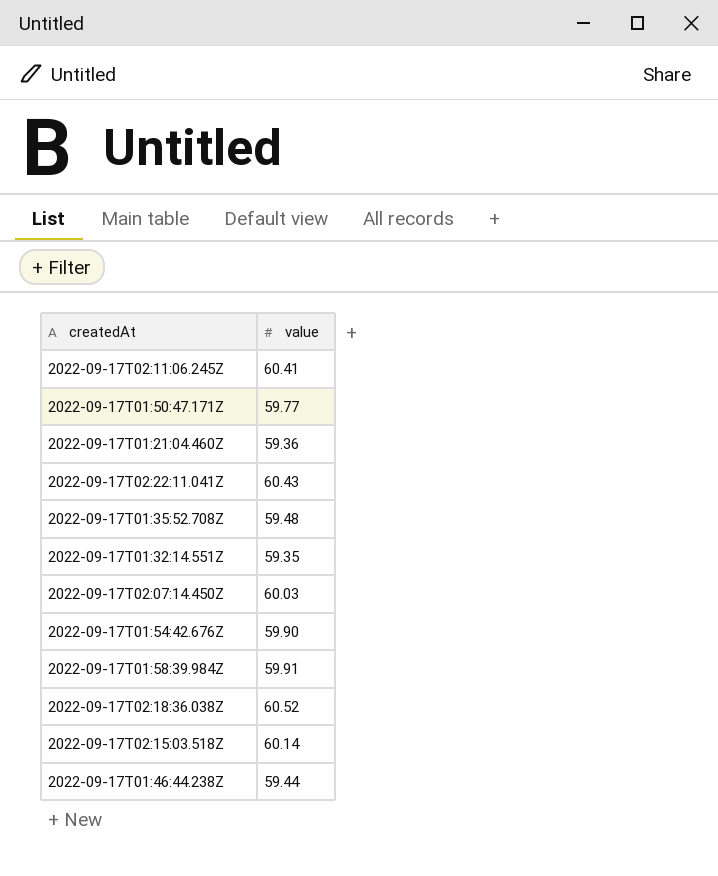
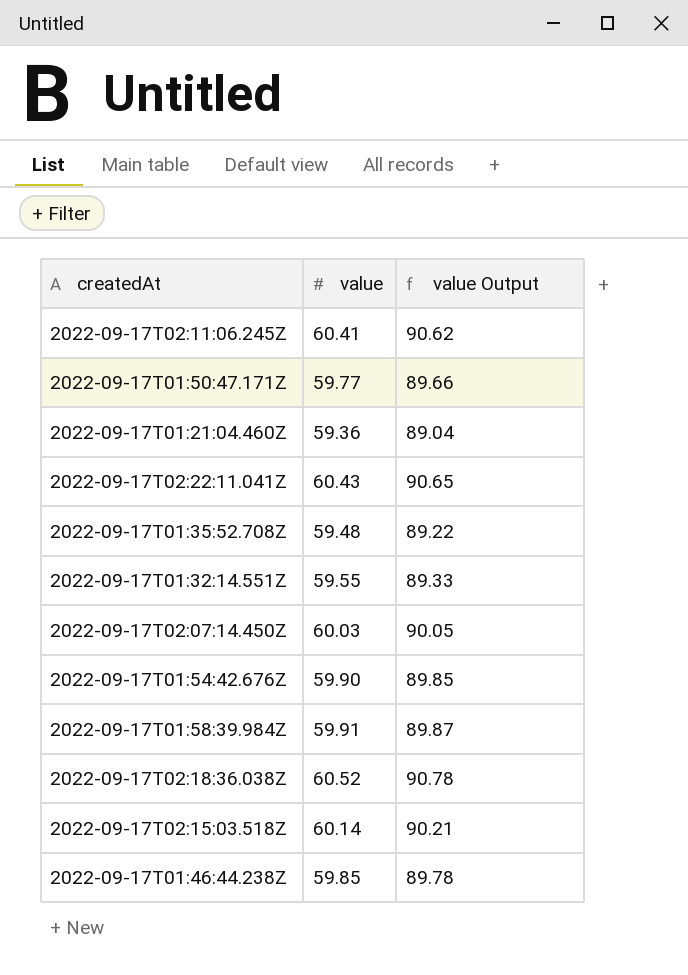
column value Output | formula: none -> [value] * 1.5
2022-09-17T01:32:14.551Z | value: 59.35 -> 59.55
2022-09-17T01:46:44.238Z | value: 59.44 -> 59.85

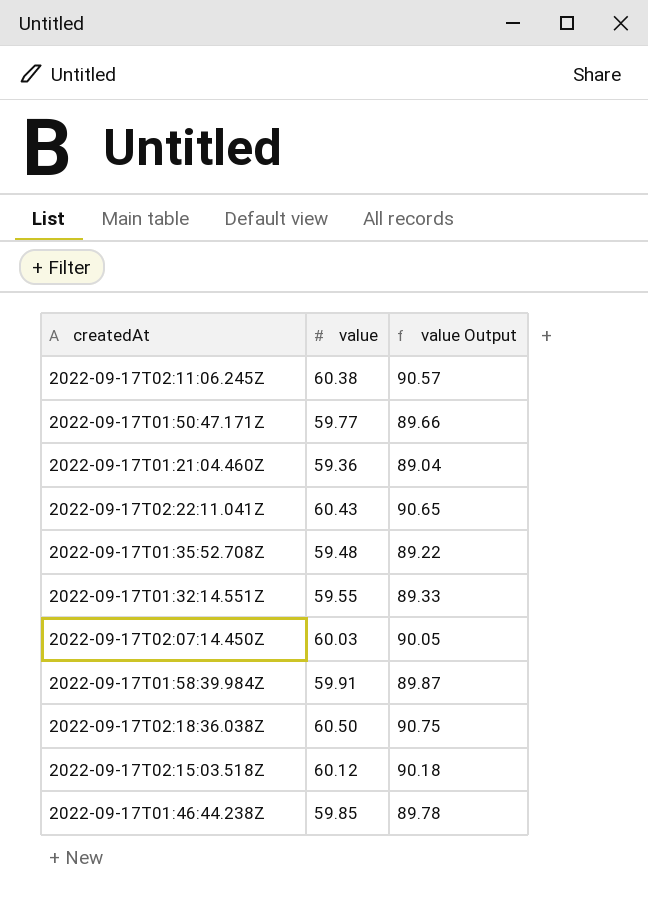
row 2022-09-17T01:54:42.676Z: 59.90 | 89.85 -> none
2022-09-17T02:11:06.245Z | value: 60.41 -> 60.38
2022-09-17T02:11:06.245Z | value Output: 90.62 -> 90.57
2022-09-17T02:18:36.038Z | value: 60.52 -> 60.50
2022-09-17T02:18:36.038Z | value Output: 90.78 -> 90.75
2022-09-17T02:15:03.518Z | value: 60.14 -> 60.12
2022-09-17T02:15:03.518Z | value Output: 90.21 -> 90.18

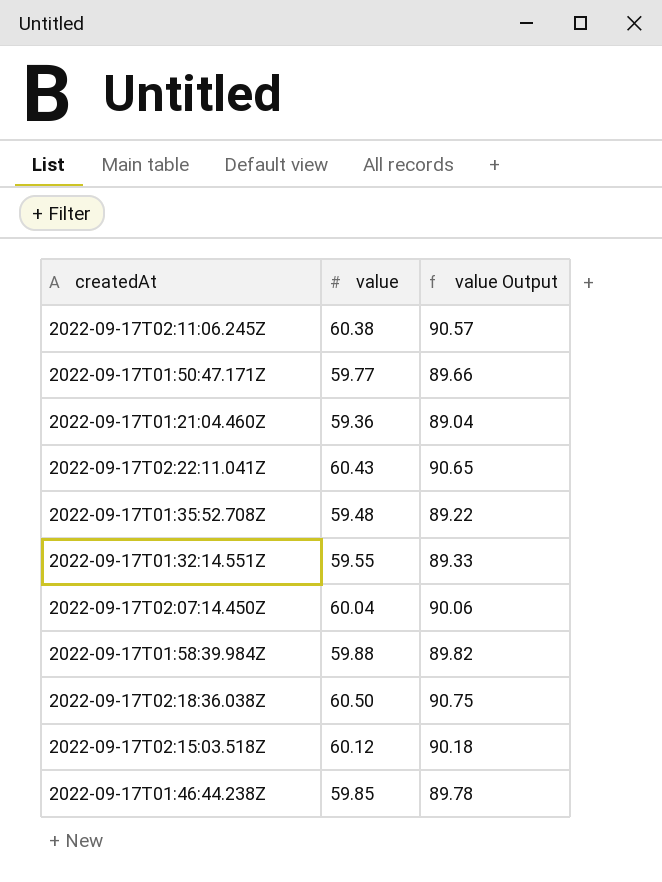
2022-09-17T02:07:14.450Z | value: 60.03 -> 60.04
2022-09-17T02:07:14.450Z | value Output: 90.05 -> 90.06
2022-09-17T01:58:39.984Z | value: 59.91 -> 59.88
2022-09-17T01:58:39.984Z | value Output: 89.87 -> 89.82

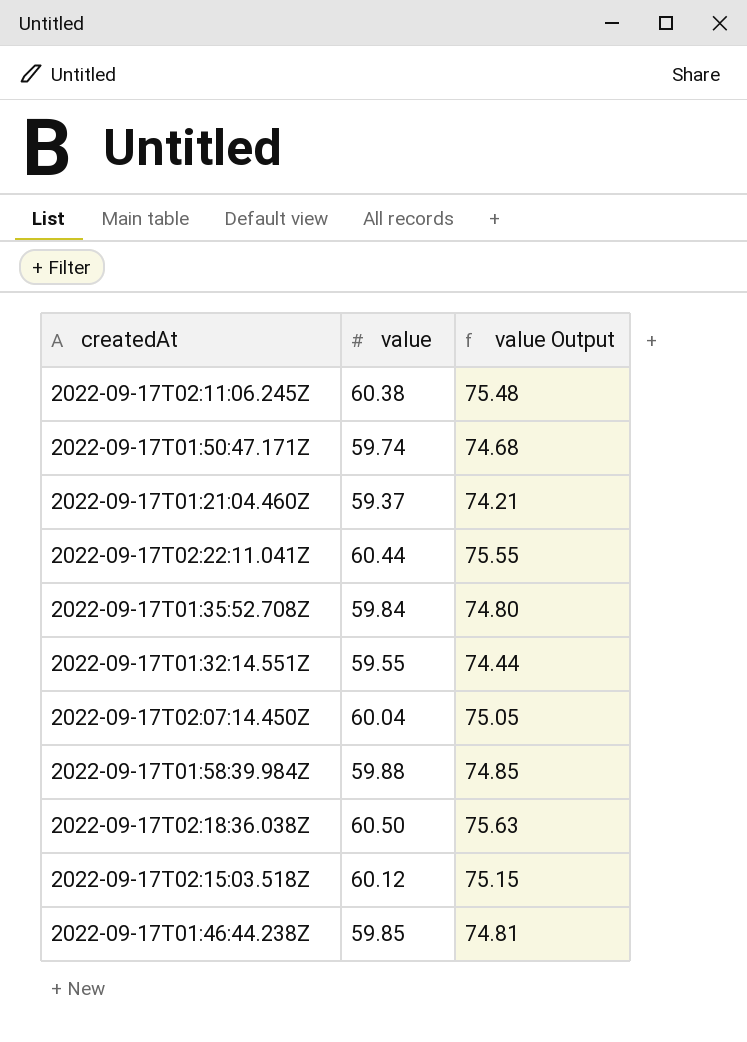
column value Output | formula: [value] * 1.5 -> [value] * 1.25
2022-09-17T01:50:47.171Z | value: 59.77 -> 59.74
2022-09-17T01:21:04.460Z | value: 59.36 -> 59.37
2022-09-17T02:22:11.041Z | value: 60.43 -> 60.44
2022-09-17T01:35:52.708Z | value: 59.48 -> 59.84

